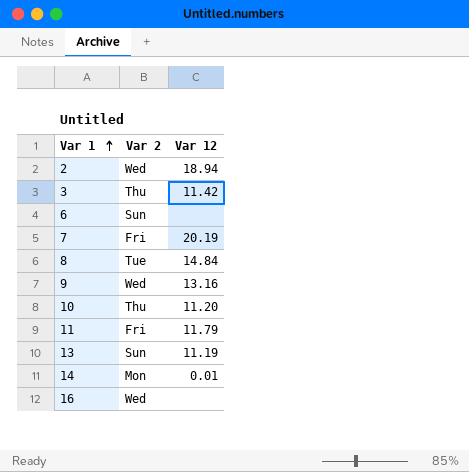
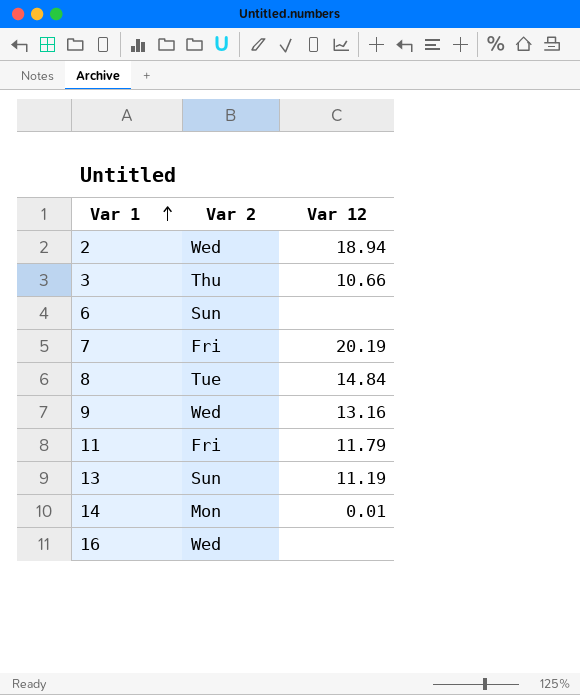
row 10: Thu | 11.20 -> none
3 | Var 12: 11.42 -> 10.66

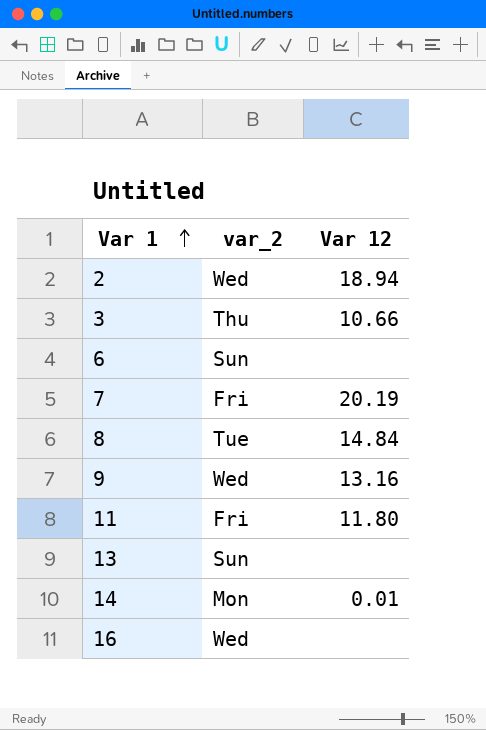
column name: Var 2 -> var_2
11 | Var 12: 11.79 -> 11.80
13 | Var 12: 11.19 -> none

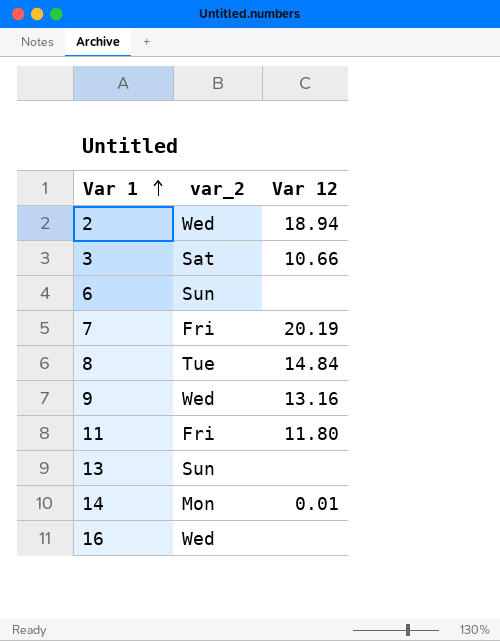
3 | var_2: Thu -> Sat

